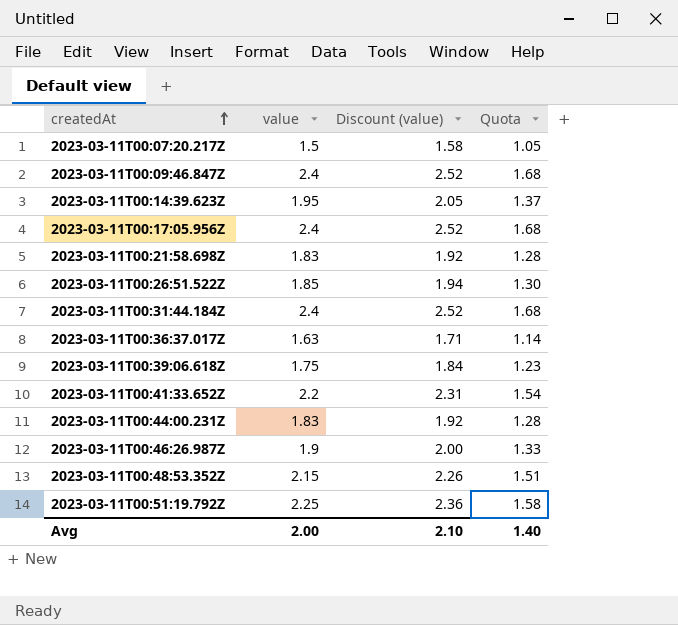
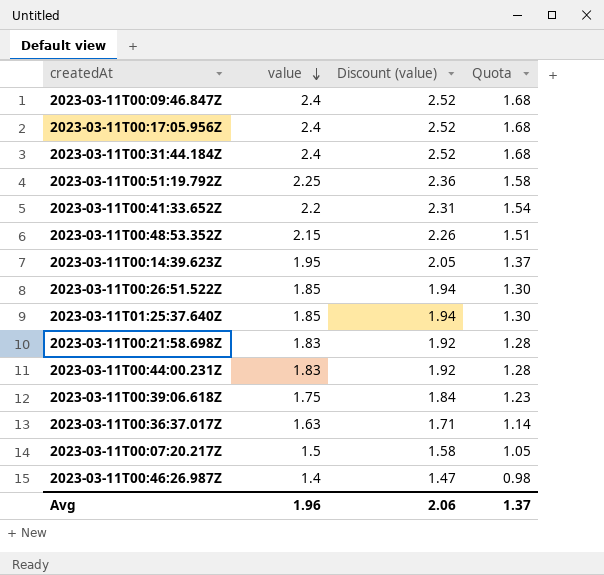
row order: createdAt ascending -> value descending
row 2023-03-11T01:25:37.640Z: none -> 1.85 | 1.94 | 1.30
2023-03-11T00:46:26.987Z | value: 1.9 -> 1.4
2023-03-11T00:46:26.987Z | Discount (value): 2.00 -> 1.47
2023-03-11T00:46:26.987Z | Quota: 1.33 -> 0.98
Avg | value: 2.00 -> 1.96
Avg | Discount (value): 2.10 -> 2.06
Avg | Quota: 1.40 -> 1.37

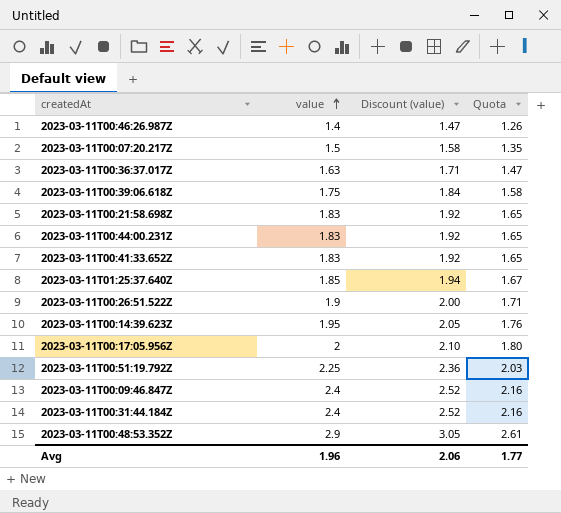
row order: value descending -> value ascending
column Quota | formula: [value] * 0.7 -> [value] * 0.9
2023-03-11T00:41:33.652Z | value: 2.2 -> 1.83
2023-03-11T00:41:33.652Z | Discount (value): 2.31 -> 1.92
2023-03-11T00:26:51.522Z | value: 1.85 -> 1.9
2023-03-11T00:26:51.522Z | Discount (value): 1.94 -> 2.00
2023-03-11T00:17:05.956Z | value: 2.4 -> 2
2023-03-11T00:17:05.956Z | Discount (value): 2.52 -> 2.10
2023-03-11T00:48:53.352Z | value: 2.15 -> 2.9
2023-03-11T00:48:53.352Z | Discount (value): 2.26 -> 3.05
Avg | Quota: 1.37 -> 1.77

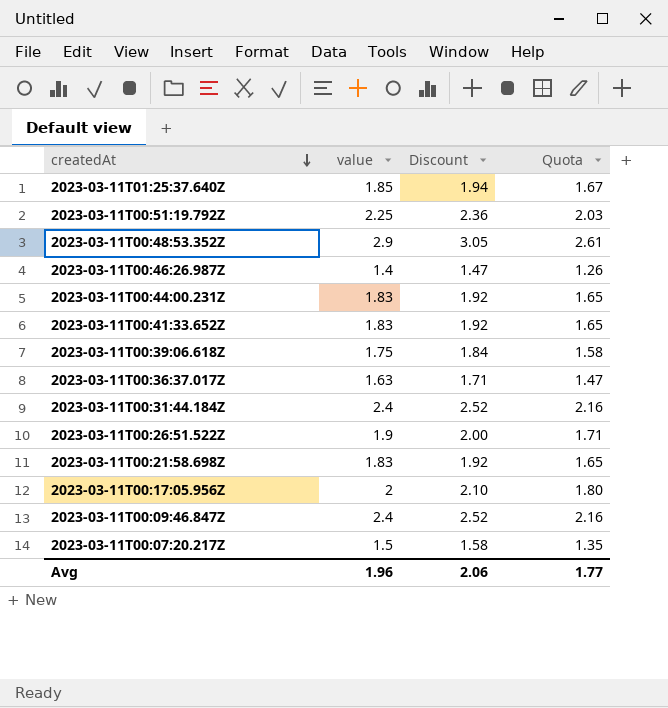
row order: value ascending -> createdAt descending
column name: Discount (value) -> Discount
row 2023-03-11T00:14:39.623Z: 1.95 | 2.05 | 1.76 -> none

